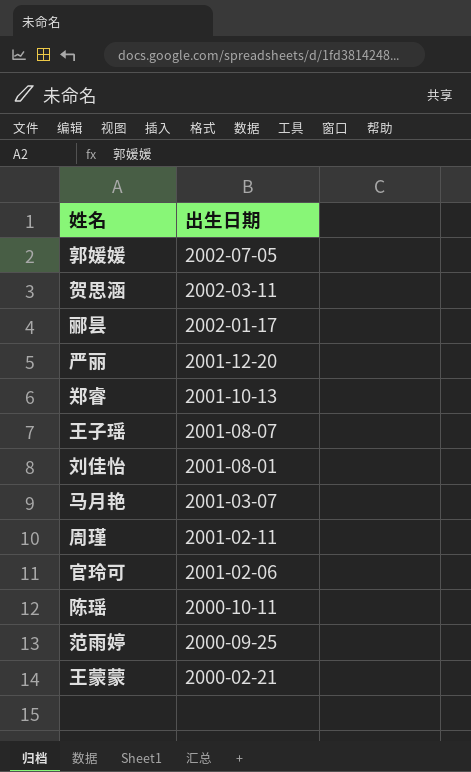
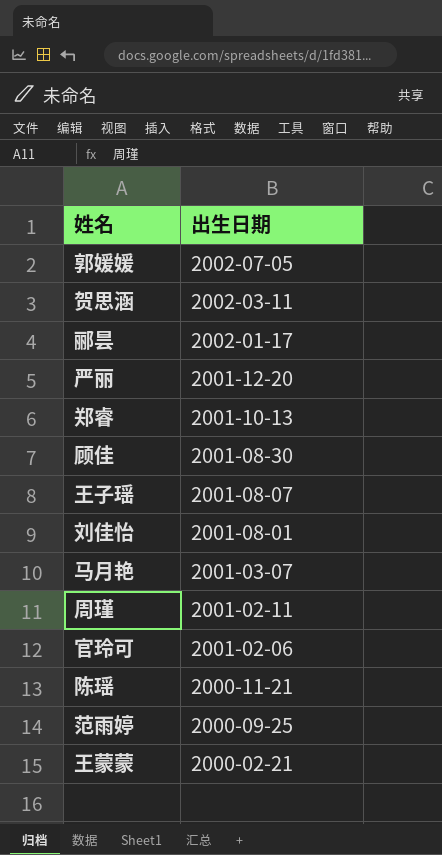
row 顾佳: none -> 2001-08-30
陈瑶 | 出生日期: 2000-10-11 -> 2000-11-21

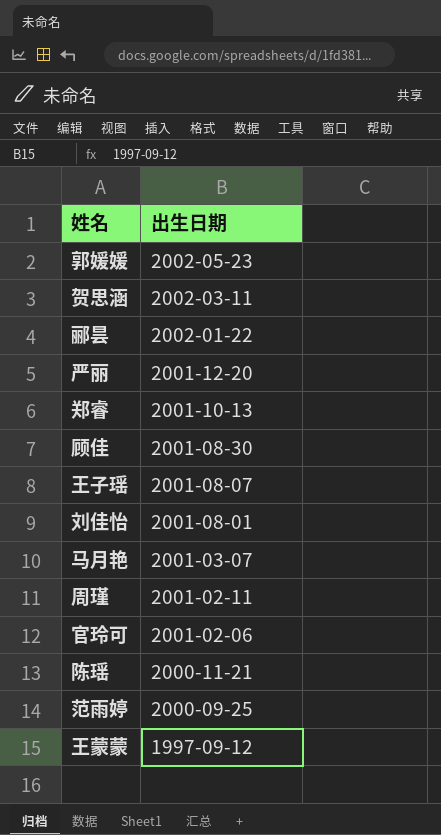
郭媛媛 | 出生日期: 2002-07-05 -> 2002-05-23
郦昙 | 出生日期: 2002-01-17 -> 2002-01-22
王蒙蒙 | 出生日期: 2000-02-21 -> 1997-09-12

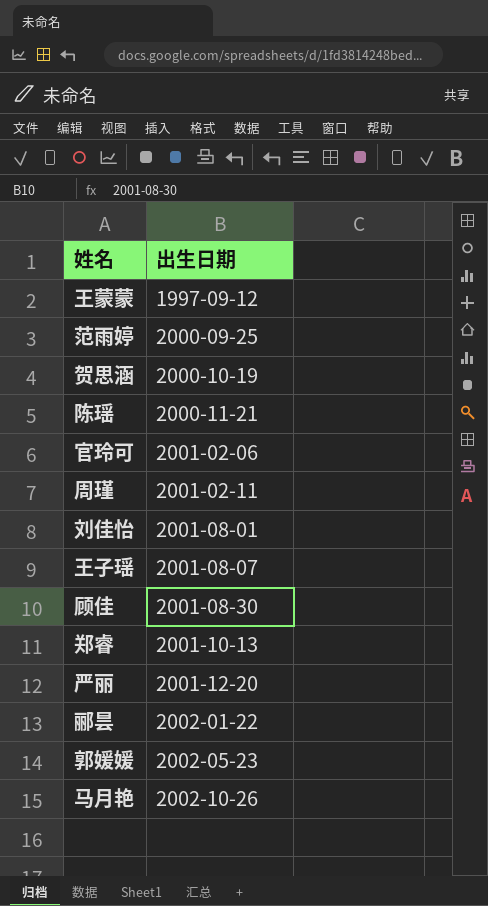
row order: 出生日期 descending -> 出生日期 ascending
贺思涵 | 出生日期: 2002-03-11 -> 2000-10-19
马月艳 | 出生日期: 2001-03-07 -> 2002-10-26

